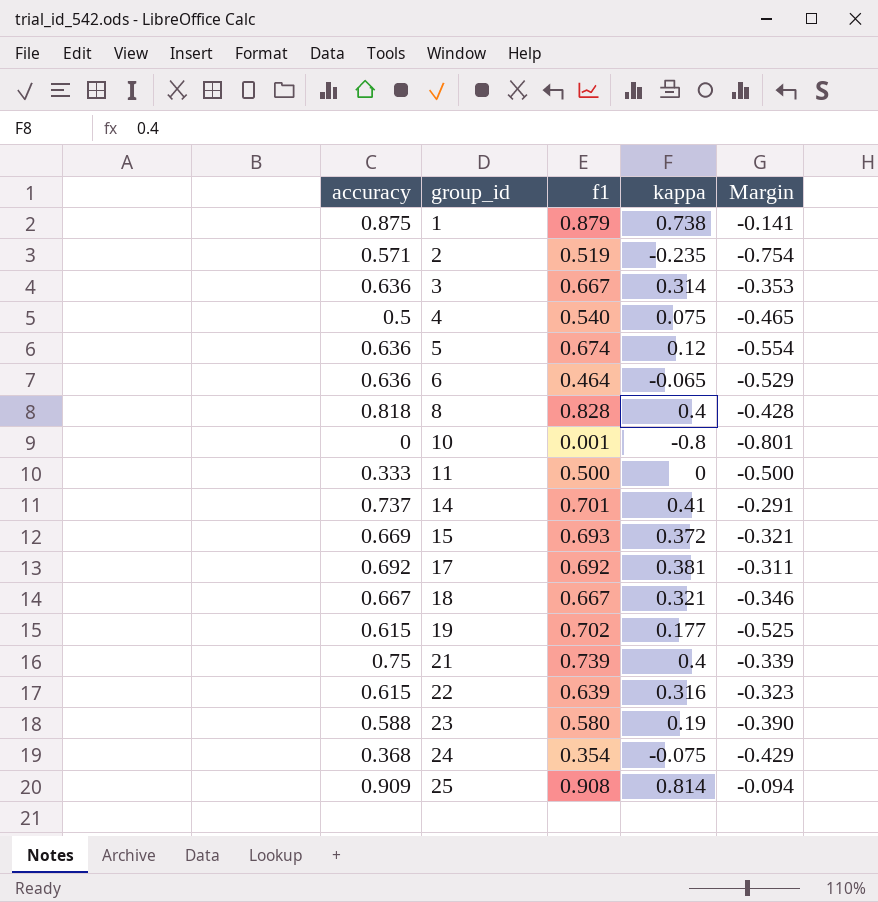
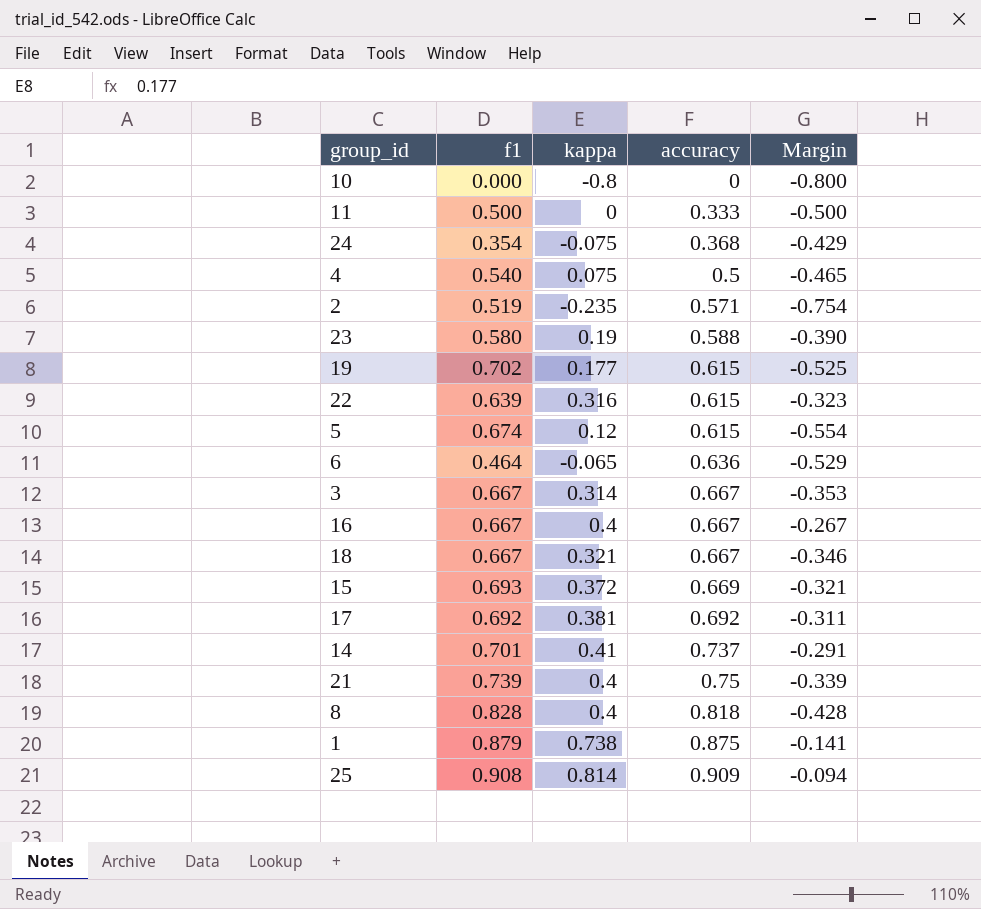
row order: group_id ascending -> accuracy ascending
column accuracy | position: 1 -> 4
10 | f1: 0.001 -> 0.000
10 | Margin: -0.801 -> -0.800
5 | accuracy: 0.636 -> 0.615
3 | accuracy: 0.636 -> 0.667
row 16: none -> 0.667 | 0.4 | 0.667 | -0.267

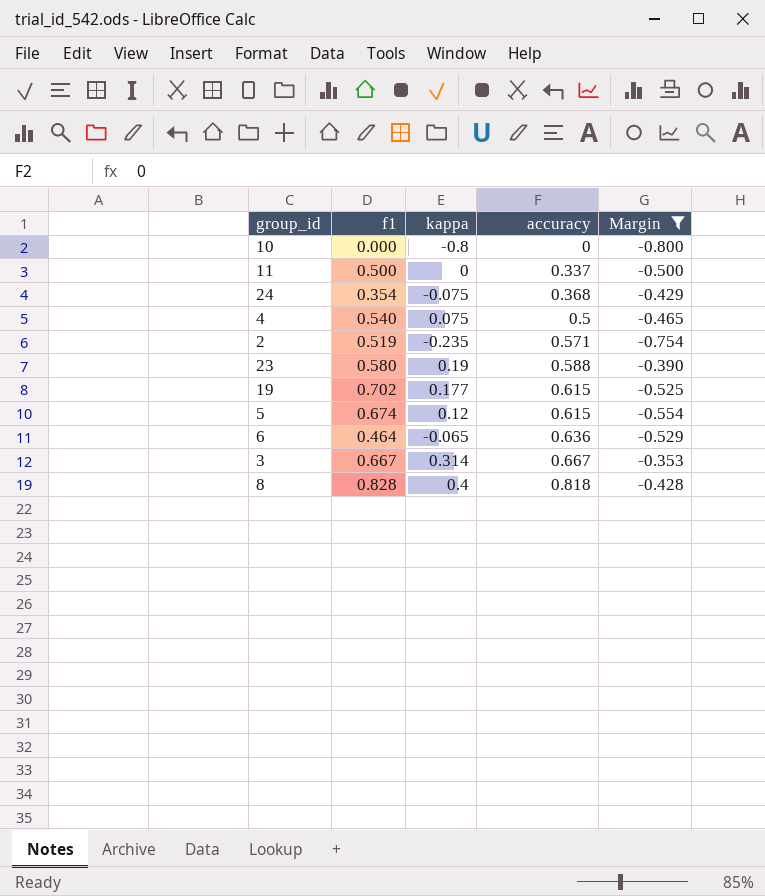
filter: none -> Margin <= -0.353
11 | accuracy: 0.333 -> 0.337

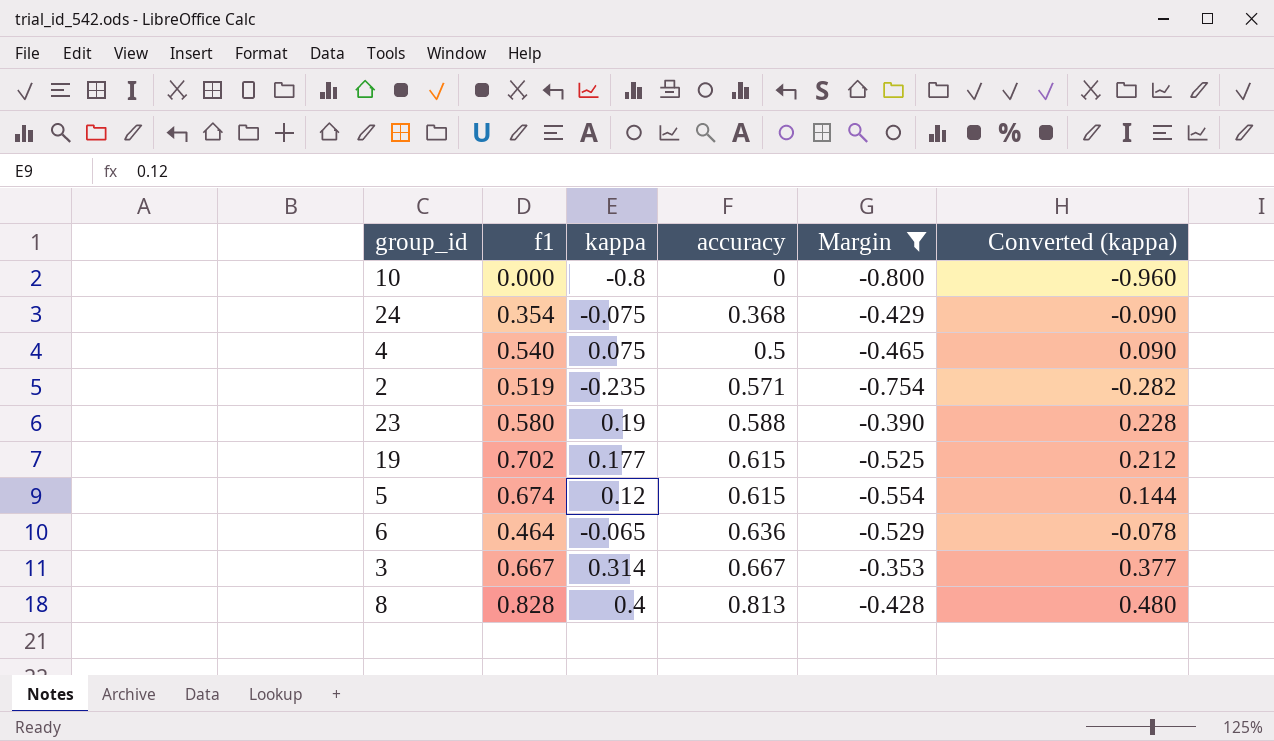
column Converted (kappa) | formula: none -> [kappa] * 1.2
row 11: 0.500 | 0 | 0.337 | -0.500 -> none
8 | accuracy: 0.818 -> 0.813

